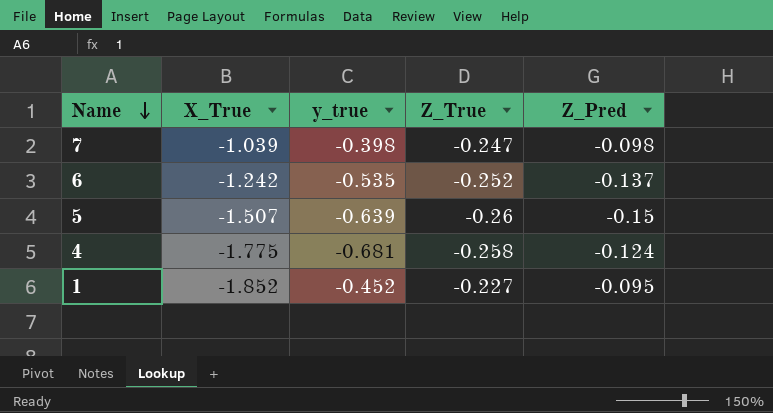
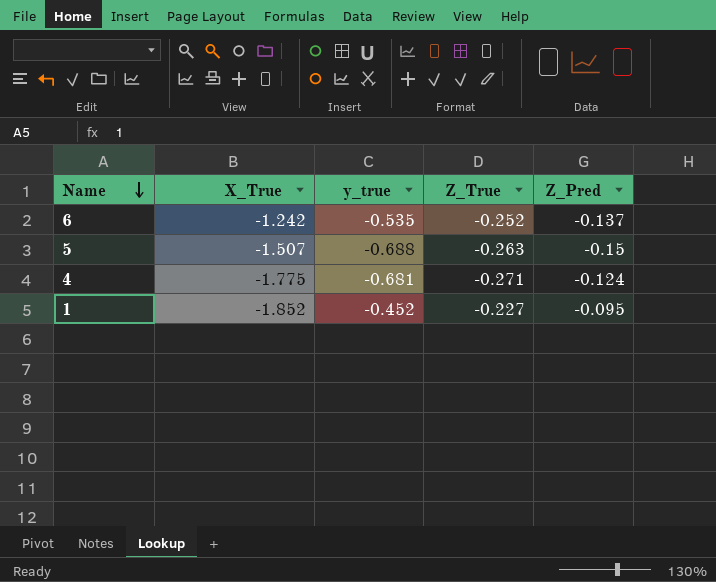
row 7: -1.039 | -0.398 | -0.247 | -0.098 -> none
5 | y_true: -0.639 -> -0.688
5 | Z_True: -0.26 -> -0.263
4 | Z_True: -0.258 -> -0.271

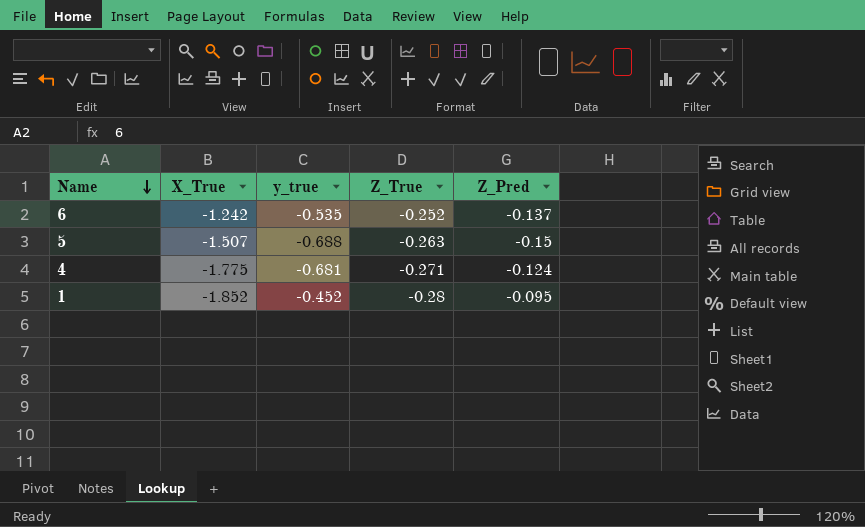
1 | Z_True: -0.227 -> -0.28

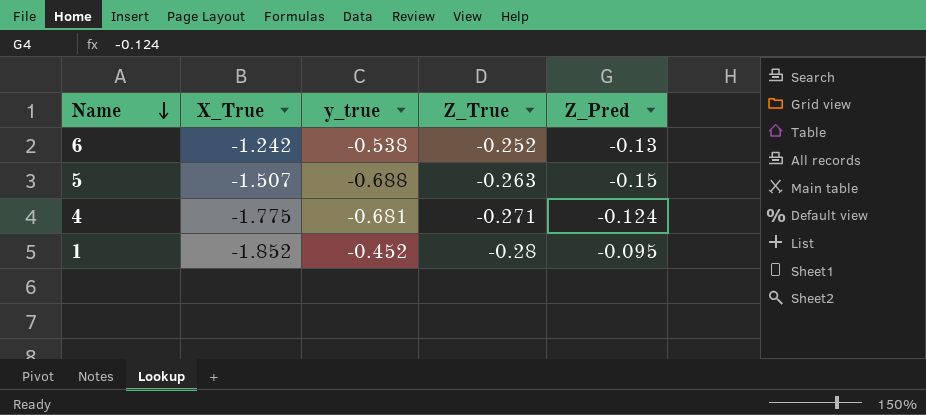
6 | y_true: -0.535 -> -0.538
6 | Z_Pred: -0.137 -> -0.13

